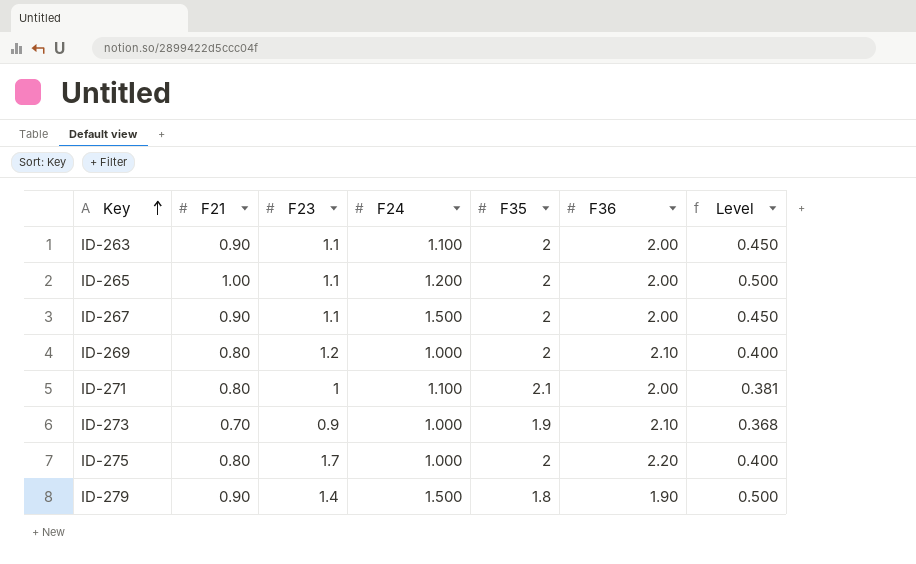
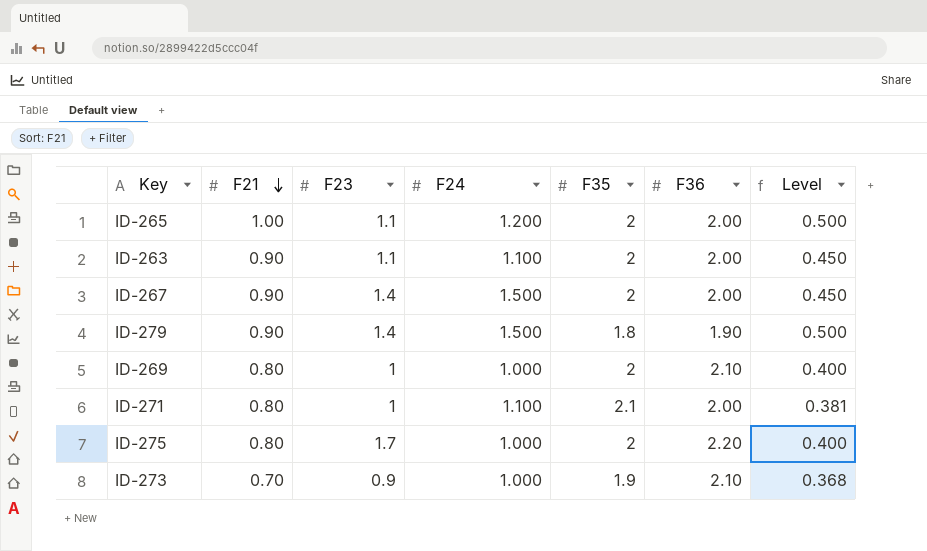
row order: Key ascending -> F21 descending
ID-267 | F23: 1.1 -> 1.4
ID-269 | F23: 1.2 -> 1

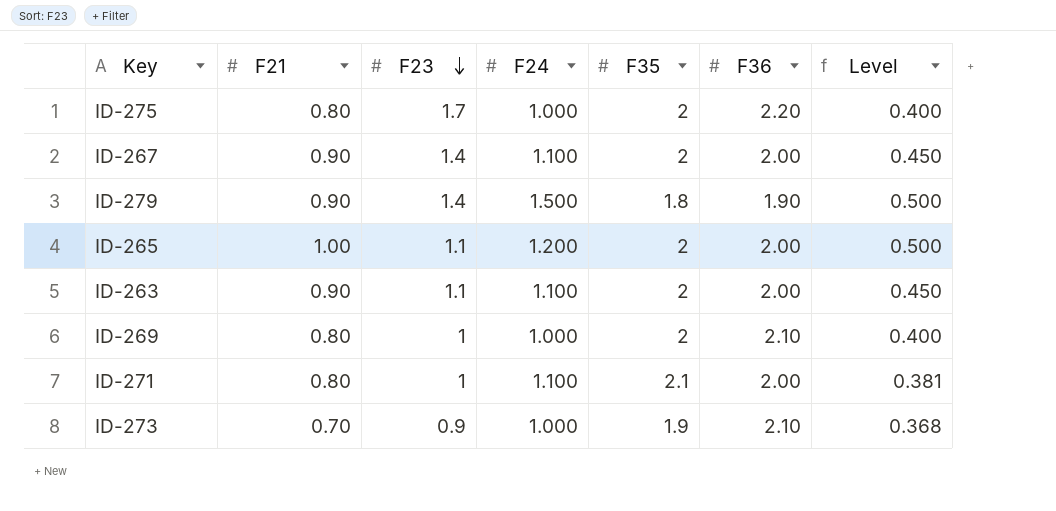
row order: F21 descending -> F23 descending
ID-267 | F24: 1.500 -> 1.100

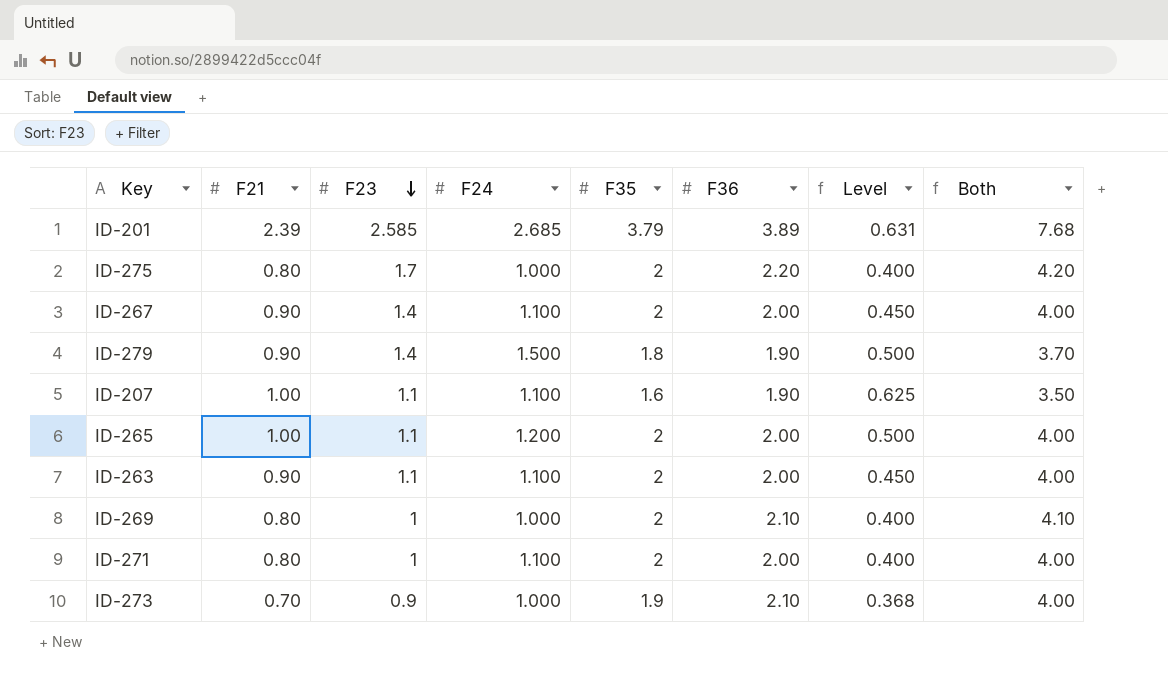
column Both | formula: none -> [F35] + [F36]
row ID-201: none -> 2.39 | 2.585 | 2.685 | 3.79 | 3.89 | 0.631 | 7.68
row ID-207: none -> 1.00 | 1.1 | 1.100 | 1.6 | 1.90 | 0.625 | 3.50
ID-271 | F35: 2.1 -> 2
ID-271 | Level: 0.381 -> 0.400

